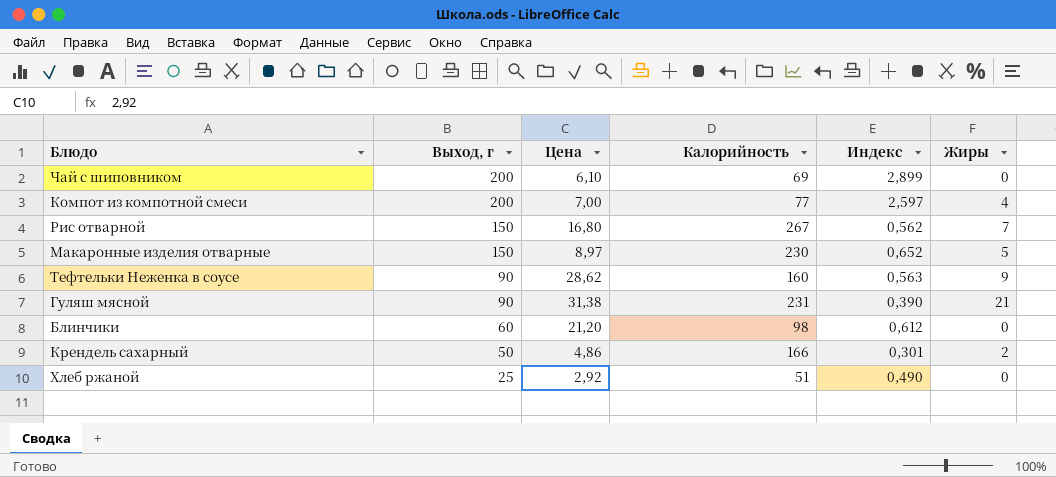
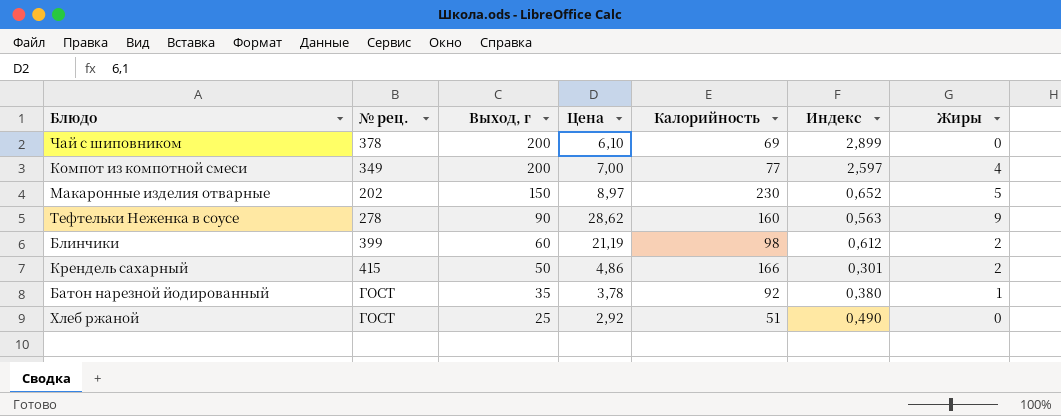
column № рец. | position: none -> 2
row Рис отварной: 150 | 16,80 | 267 | 0,562 | 7 -> none
row Гуляш мясной: 90 | 31,38 | 231 | 0,390 | 21 -> none
Блинчики | Цена: 21,20 -> 21,19
Блинчики | Жиры: 0 -> 2
row Батон нарезной йодированный: none -> ГОСТ | 35 | 3,78 | 92 | 0,380 | 1

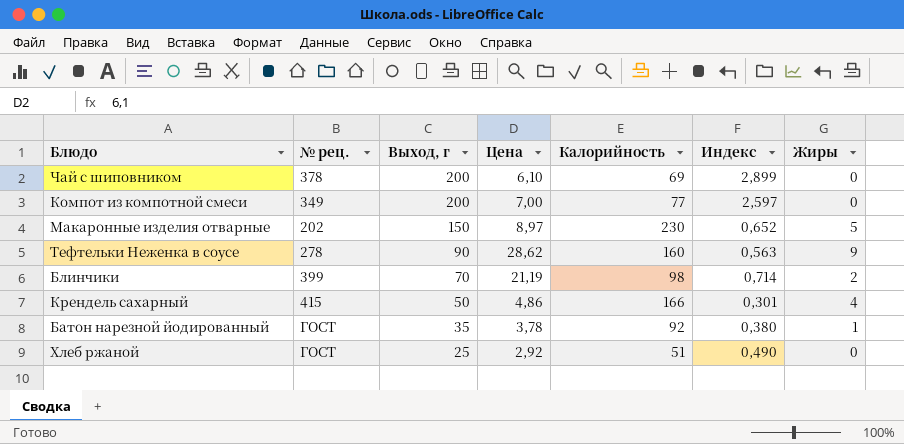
Компот из компотной смеси | Жиры: 4 -> 0
Блинчики | Выход, г: 60 -> 70
Блинчики | Индекс: 0,612 -> 0,714
Крендель сахарный | Жиры: 2 -> 4

